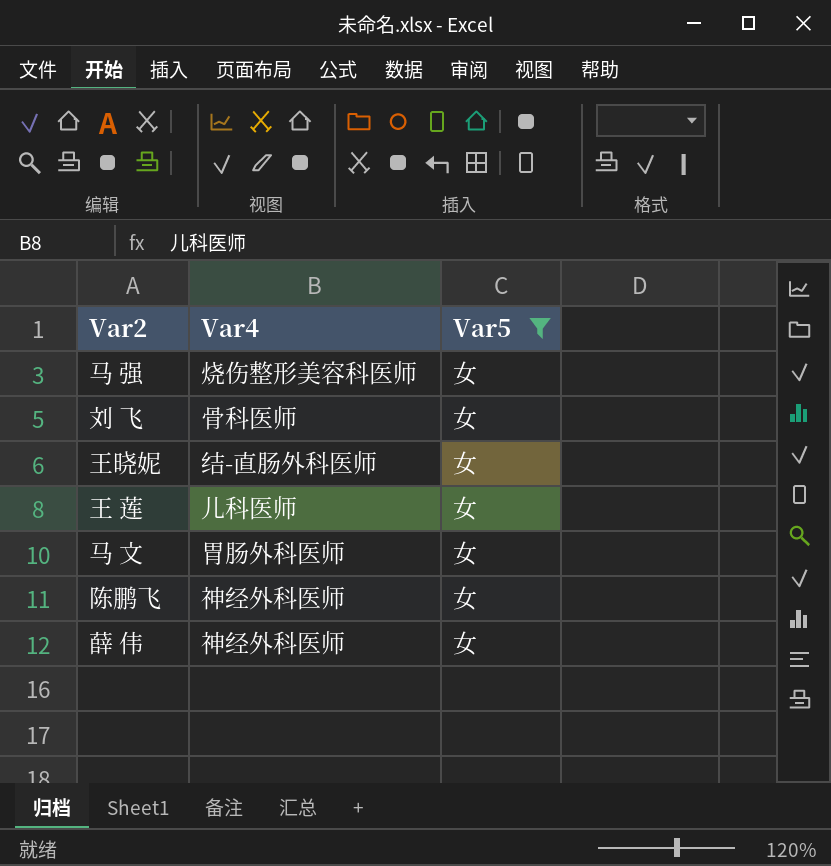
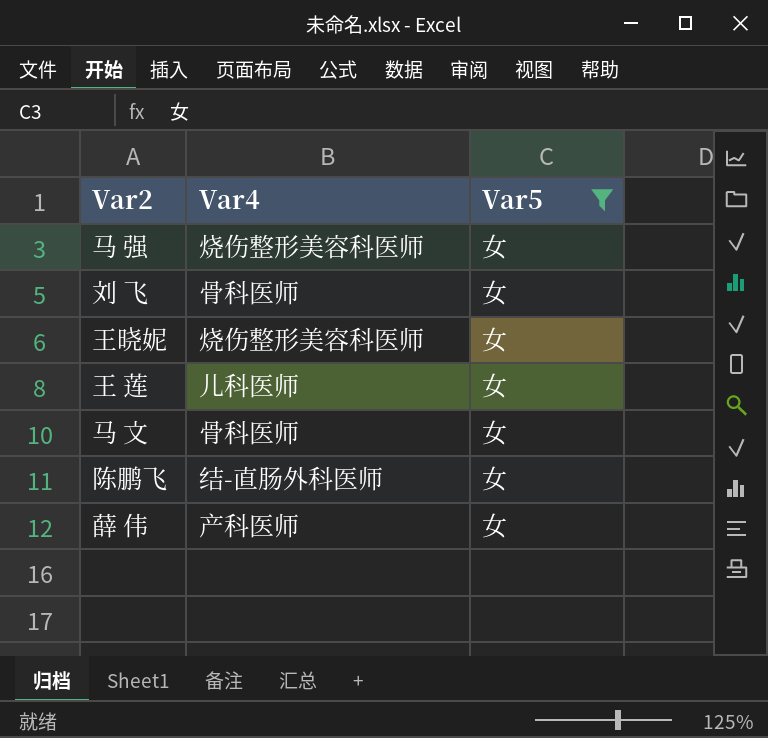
王晓妮 | Var4: 结-直肠外科医师 -> 烧伤整形美容科医师
马 文 | Var4: 胃肠外科医师 -> 骨科医师
陈鹏飞 | Var4: 神经外科医师 -> 结-直肠外科医师
薛 伟 | Var4: 神经外科医师 -> 产科医师

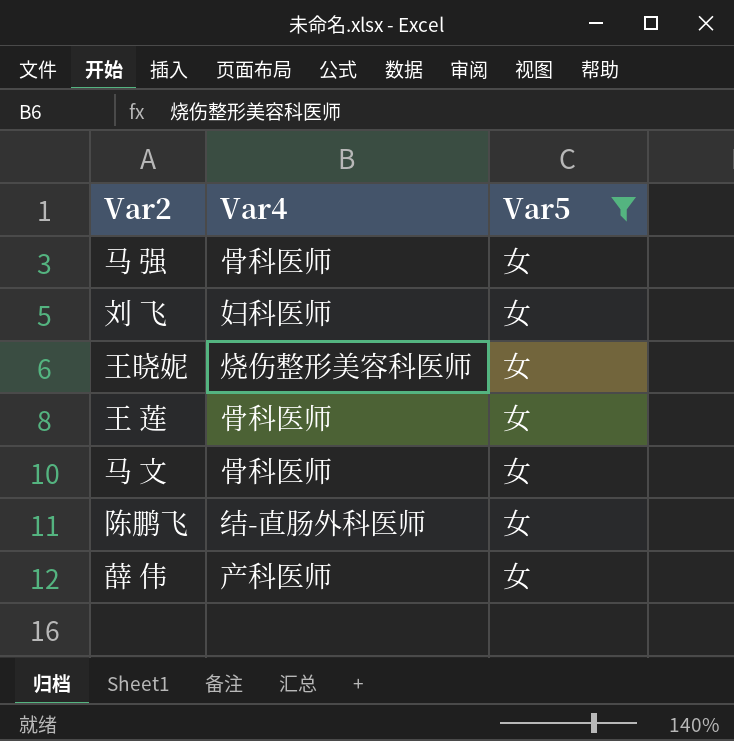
马 强 | Var4: 烧伤整形美容科医师 -> 骨科医师
刘 飞 | Var4: 骨科医师 -> 妇科医师
王 莲 | Var4: 儿科医师 -> 骨科医师

